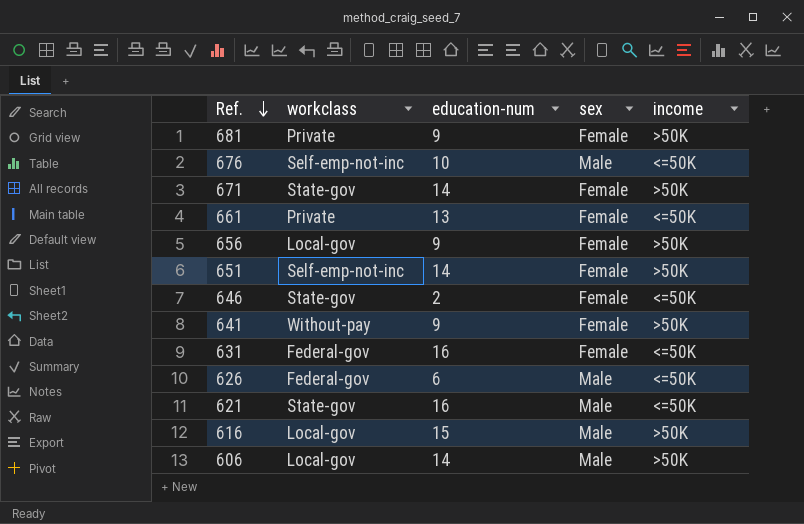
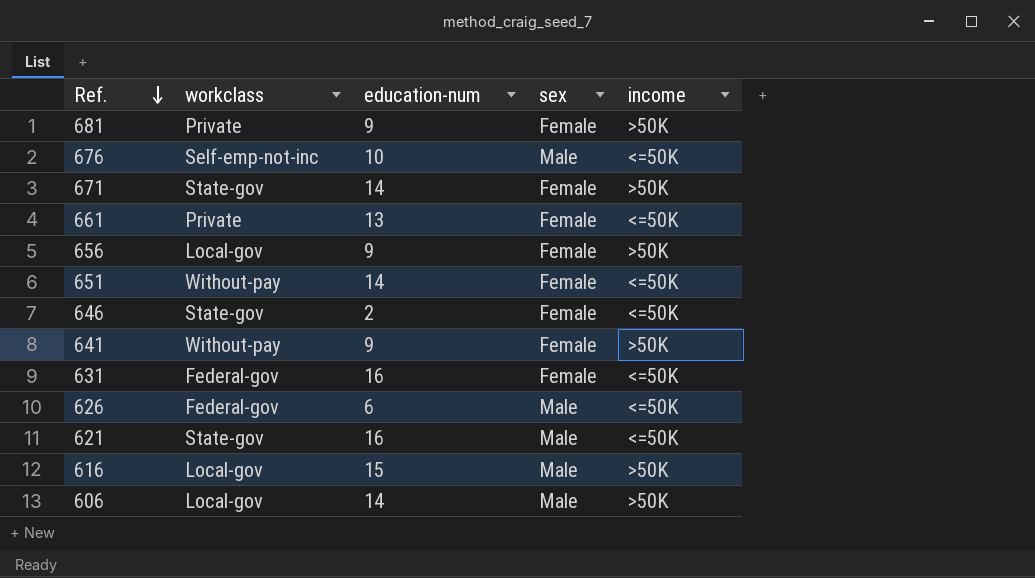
651 | workclass: Self-emp-not-inc -> Without-pay
651 | income: >50K -> <=50K

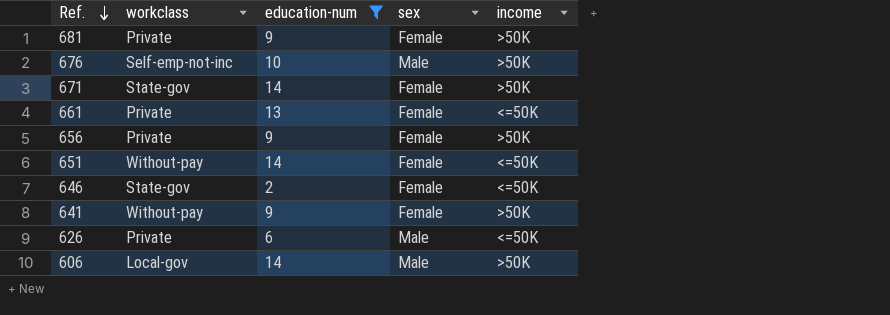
filter: none -> education-num <= 14
676 | income: <=50K -> >50K
656 | workclass: Local-gov -> Private
626 | workclass: Federal-gov -> Private

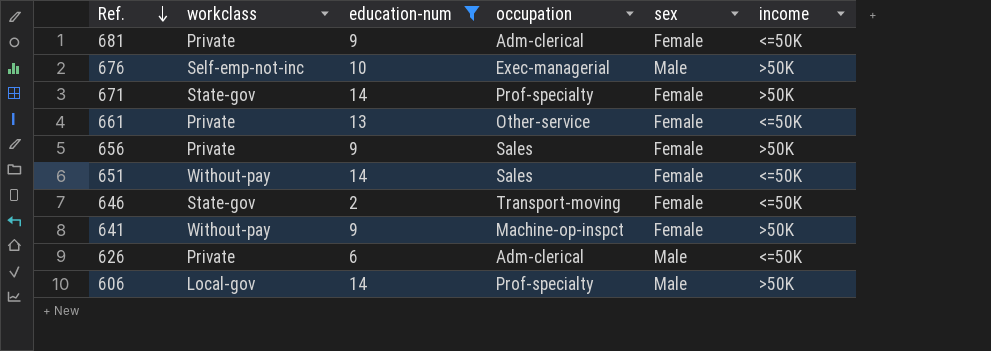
column occupation | position: none -> 4
681 | income: >50K -> <=50K

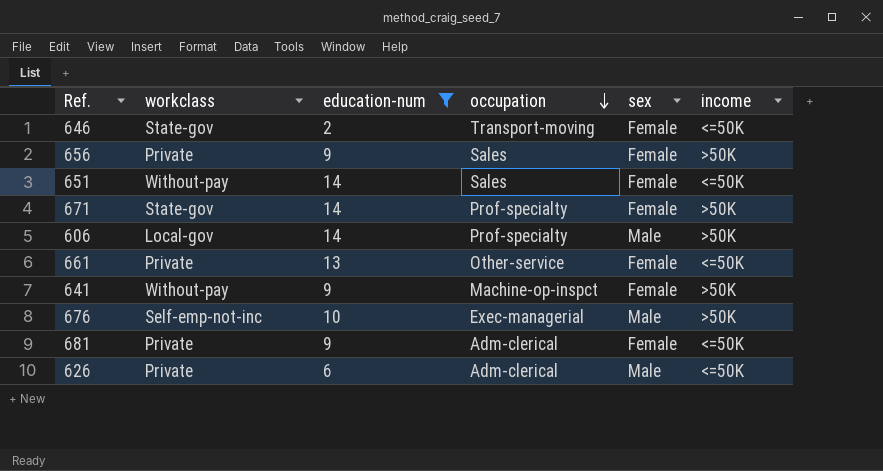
row order: Ref. descending -> occupation descending

